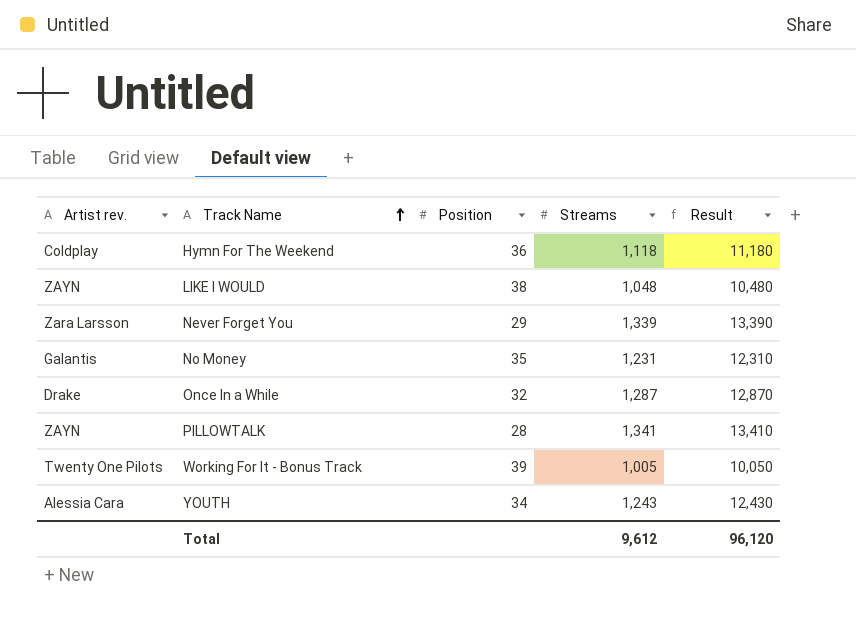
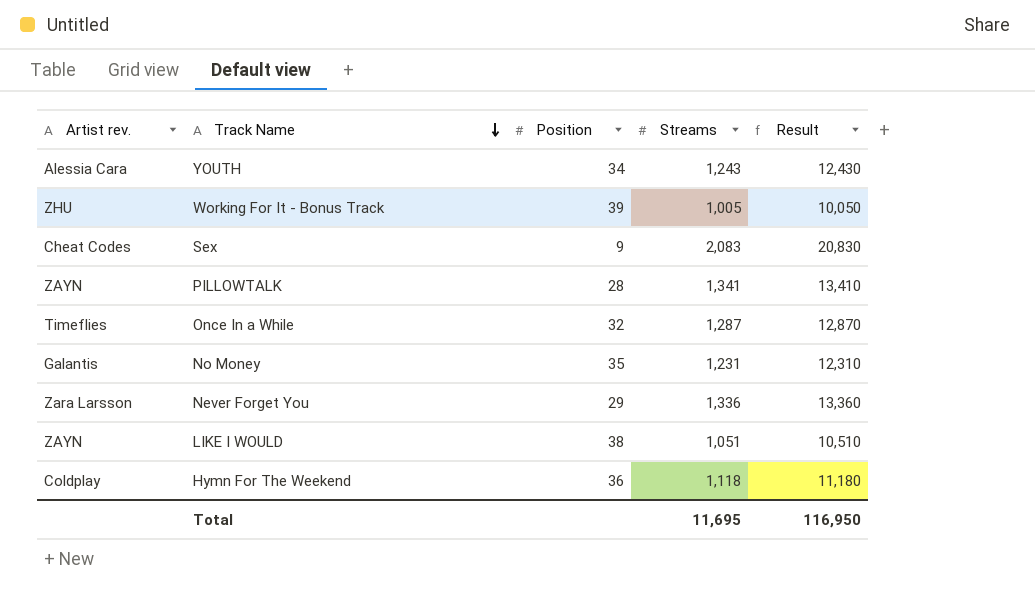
row order: Track Name ascending -> Track Name descending
Working For It - Bonus Track | Artist rev.: Twenty One Pilots -> ZHU
row Sex: none -> Cheat Codes | 9 | 2,083 | 20,830
Once In a While | Artist rev.: Drake -> Timeflies
Never Forget You | Streams: 1,339 -> 1,336
Never Forget You | Result: 13,390 -> 13,360
LIKE I WOULD | Streams: 1,048 -> 1,051
LIKE I WOULD | Result: 10,480 -> 10,510
Total | Streams: 9,612 -> 11,695
Total | Result: 96,120 -> 116,950

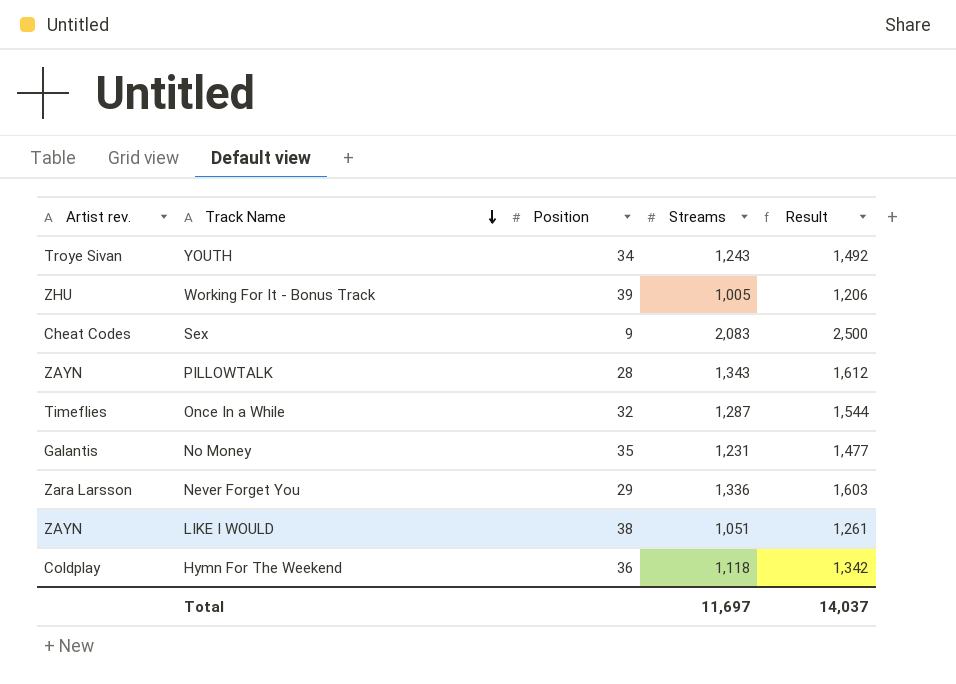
column Result | formula: [Streams] * 10 -> [Streams] * 1.2
YOUTH | Artist rev.: Alessia Cara -> Troye Sivan
PILLOWTALK | Streams: 1,341 -> 1,343
Total | Streams: 11,695 -> 11,697
Total | Result: 116,950 -> 14,037

